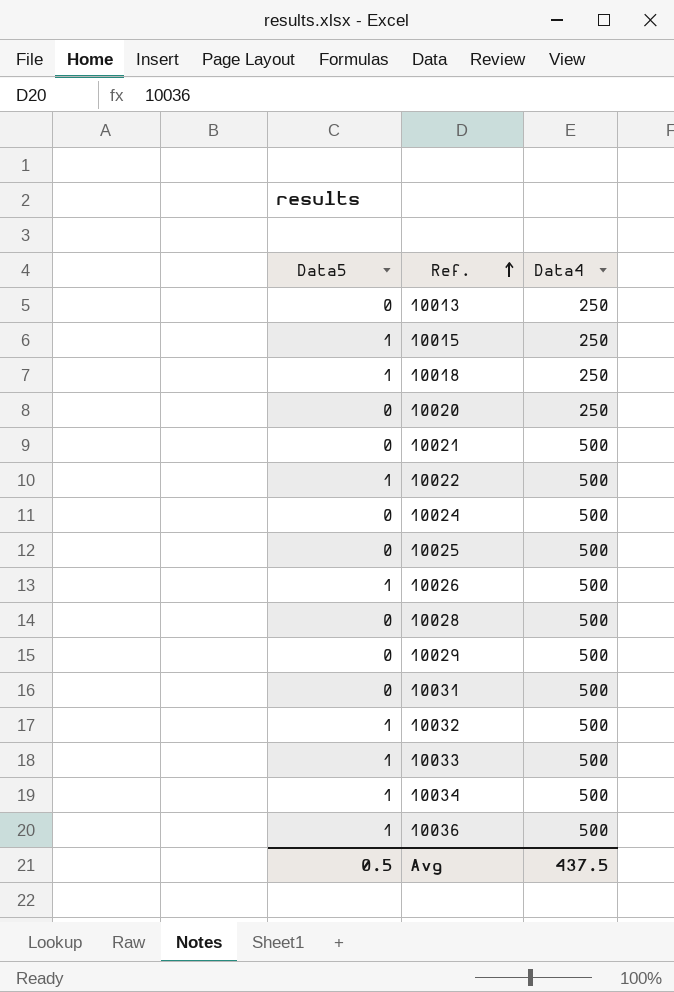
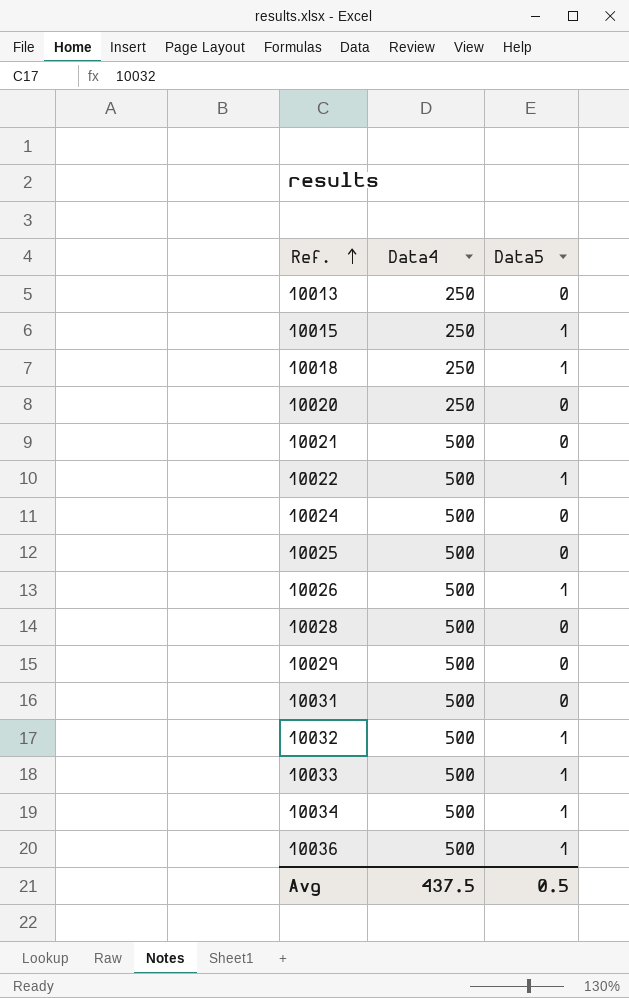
column Data5 | position: 1 -> 3

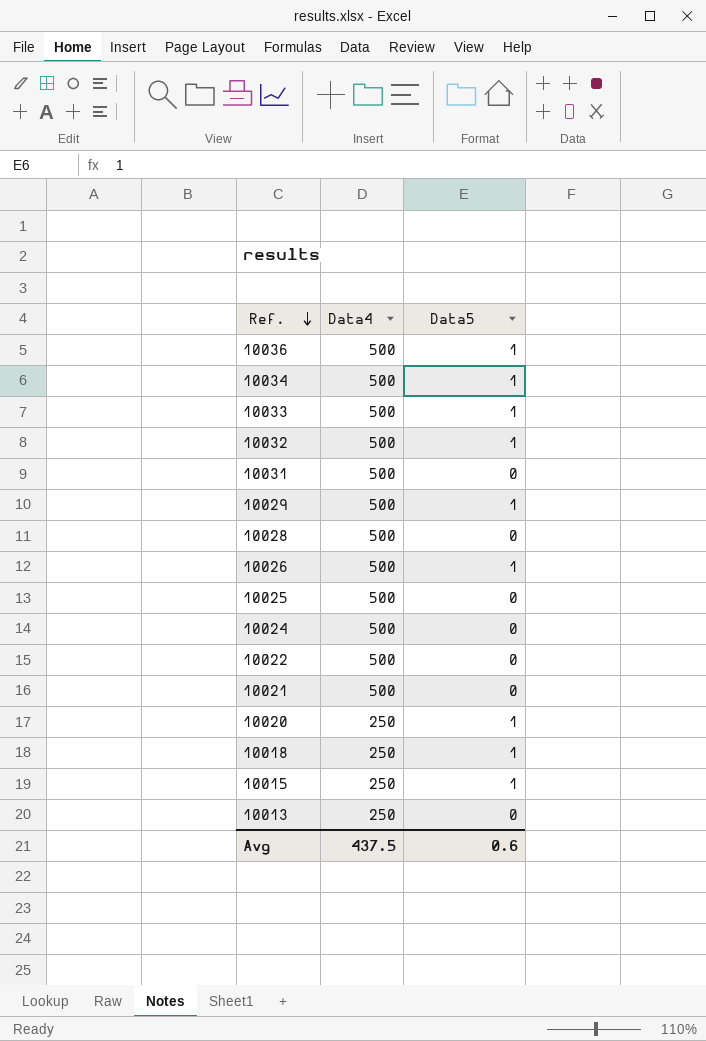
row order: Ref. ascending -> Ref. descending
10029 | Data5: 0 -> 1
10022 | Data5: 1 -> 0
10020 | Data5: 0 -> 1
Avg | Data5: 0.5 -> 0.6

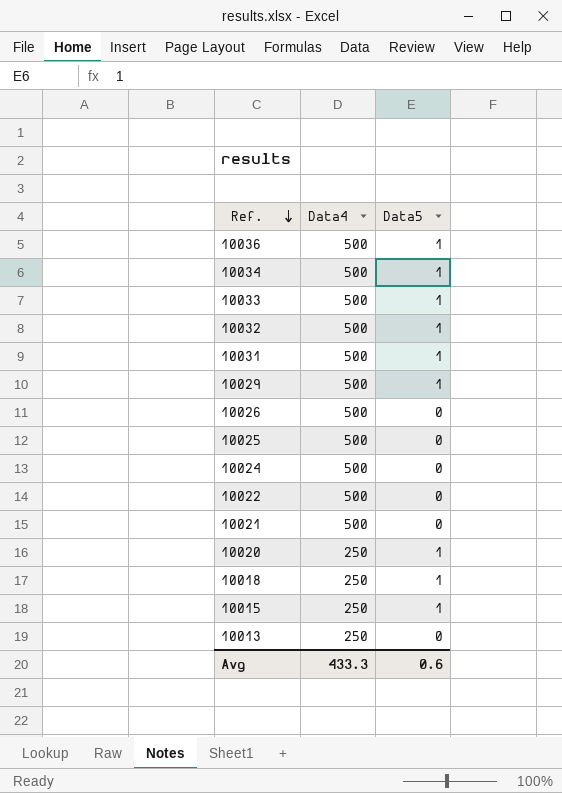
row 10028: 500 | 0 -> none
10031 | Data5: 0 -> 1
10026 | Data5: 1 -> 0
Avg | Data4: 437.5 -> 433.3

